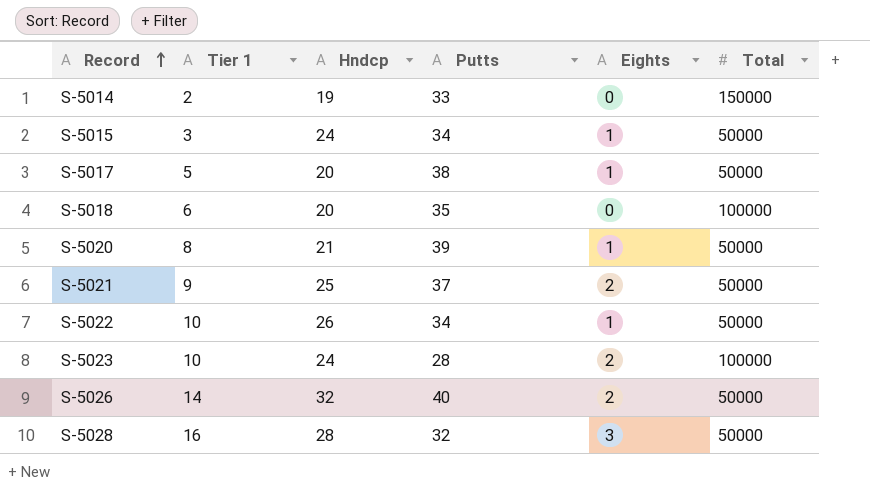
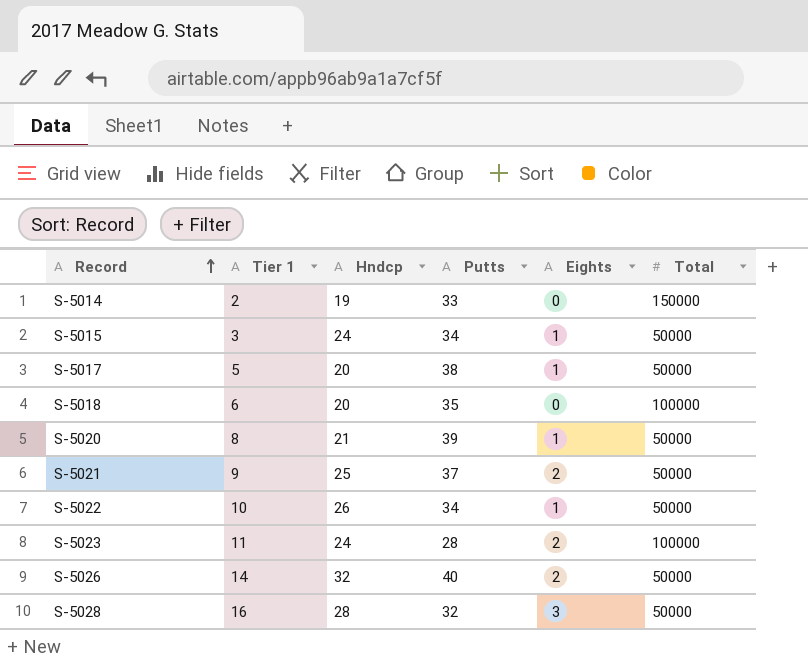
S-5023 | Tier 1: 10 -> 11

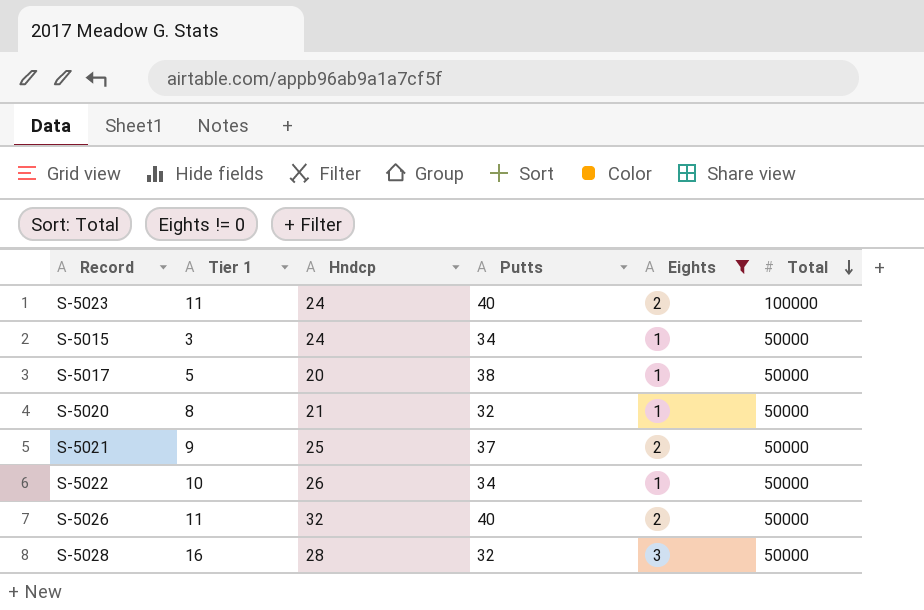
filter: none -> Eights != 0
row order: Record ascending -> Total descending
S-5023 | Putts: 28 -> 40
S-5020 | Putts: 39 -> 32
S-5026 | Tier 1: 14 -> 11

